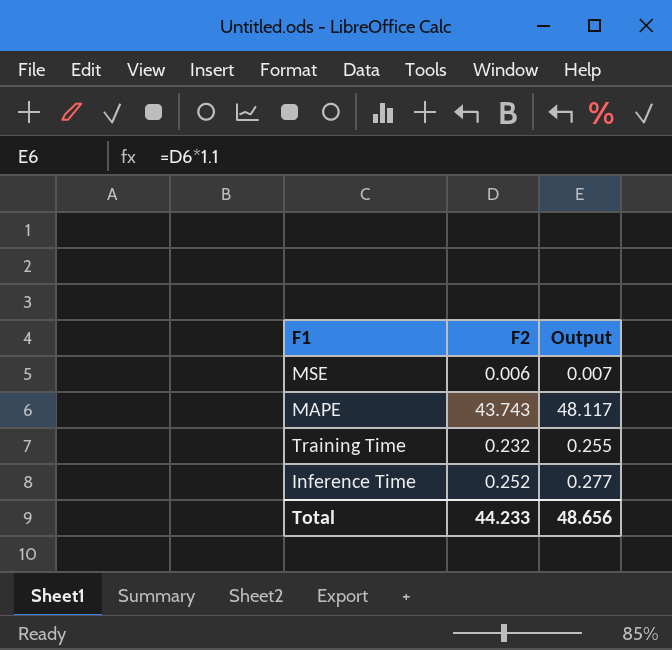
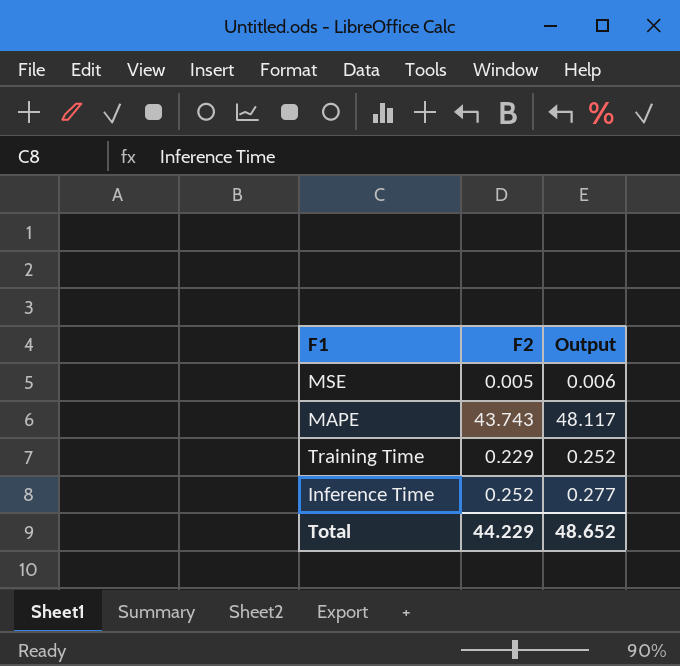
MSE | F2: 0.006 -> 0.005
MSE | Output: 0.007 -> 0.006
Training Time | F2: 0.232 -> 0.229
Training Time | Output: 0.255 -> 0.252
Total | F2: 44.233 -> 44.229
Total | Output: 48.656 -> 48.652

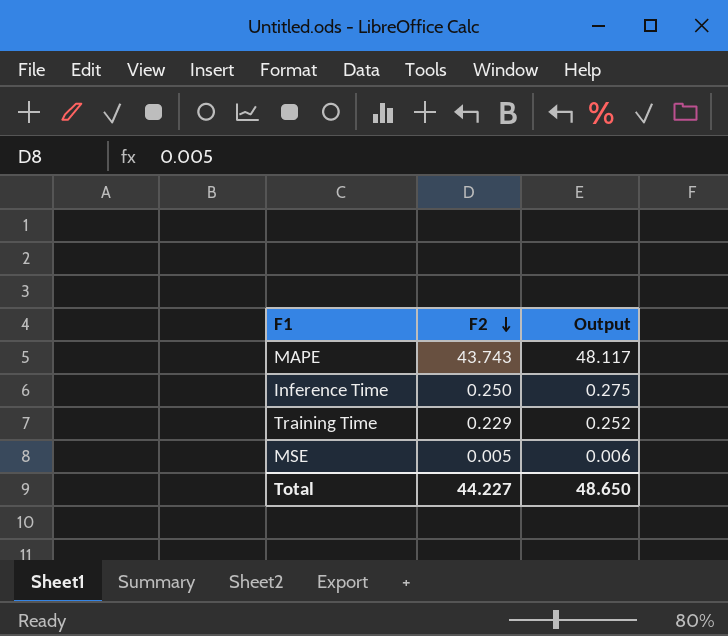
row order: none -> F2 descending
Inference Time | F2: 0.252 -> 0.250
Inference Time | Output: 0.277 -> 0.275
Total | F2: 44.229 -> 44.227
Total | Output: 48.652 -> 48.650

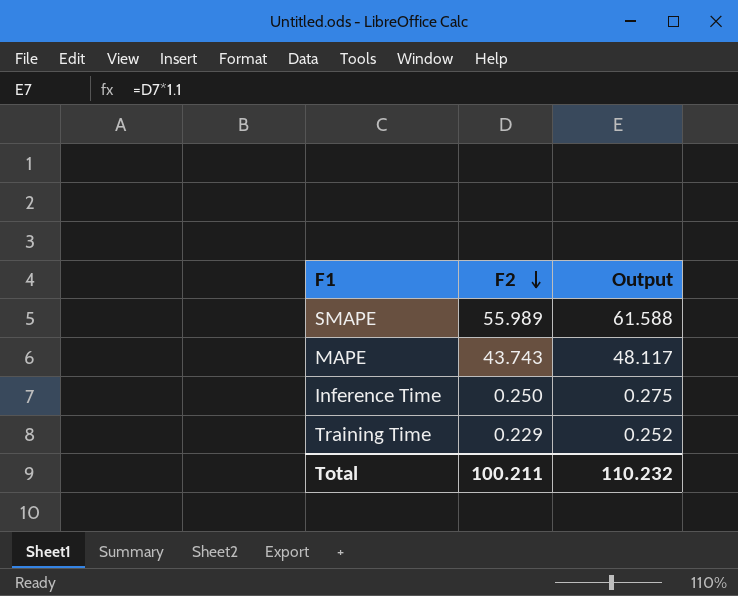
row MSE: 0.005 | 0.006 -> none
row SMAPE: none -> 55.989 | 61.588
Total | F2: 44.227 -> 100.211
Total | Output: 48.650 -> 110.232

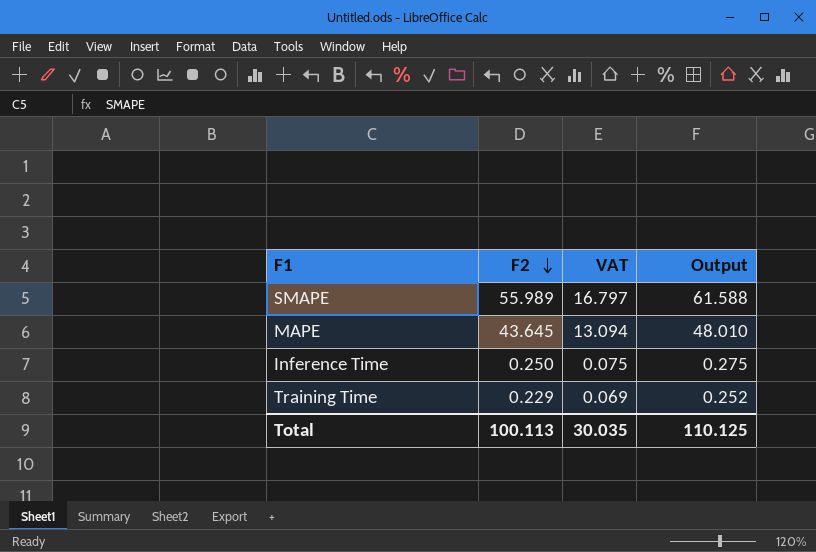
column VAT | formula: none -> [F2] * 0.3
MAPE | F2: 43.743 -> 43.645
MAPE | Output: 48.117 -> 48.010
Total | F2: 100.211 -> 100.113
Total | Output: 110.232 -> 110.125

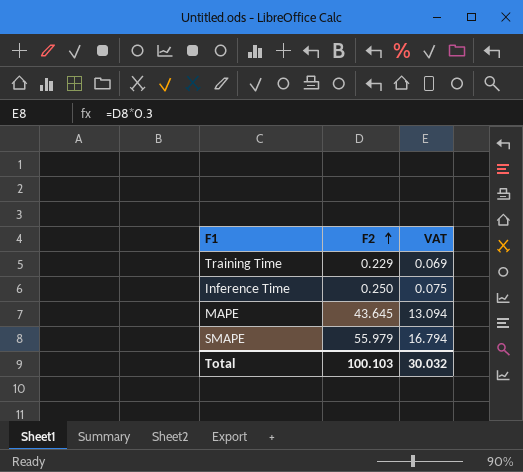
row order: F2 descending -> F2 ascending
column Output | formula: [F2] * 1.1 -> none
SMAPE | F2: 55.989 -> 55.979
SMAPE | VAT: 16.797 -> 16.794
Total | F2: 100.113 -> 100.103
Total | VAT: 30.035 -> 30.032

